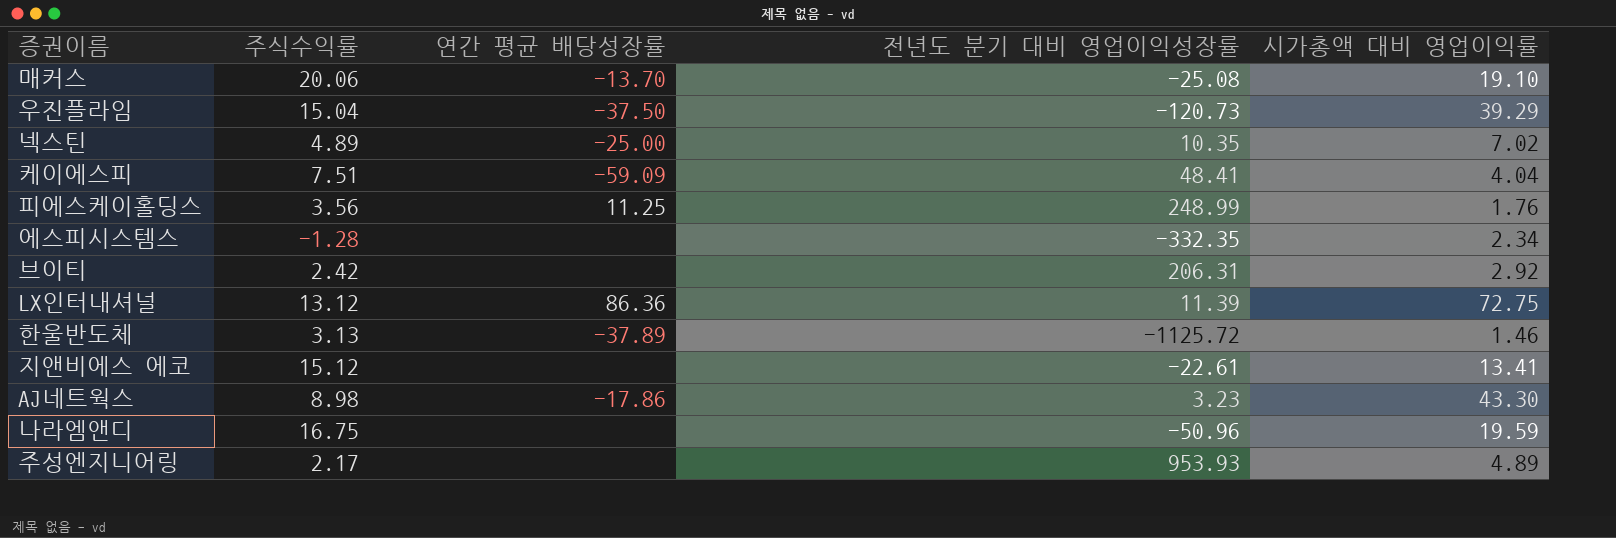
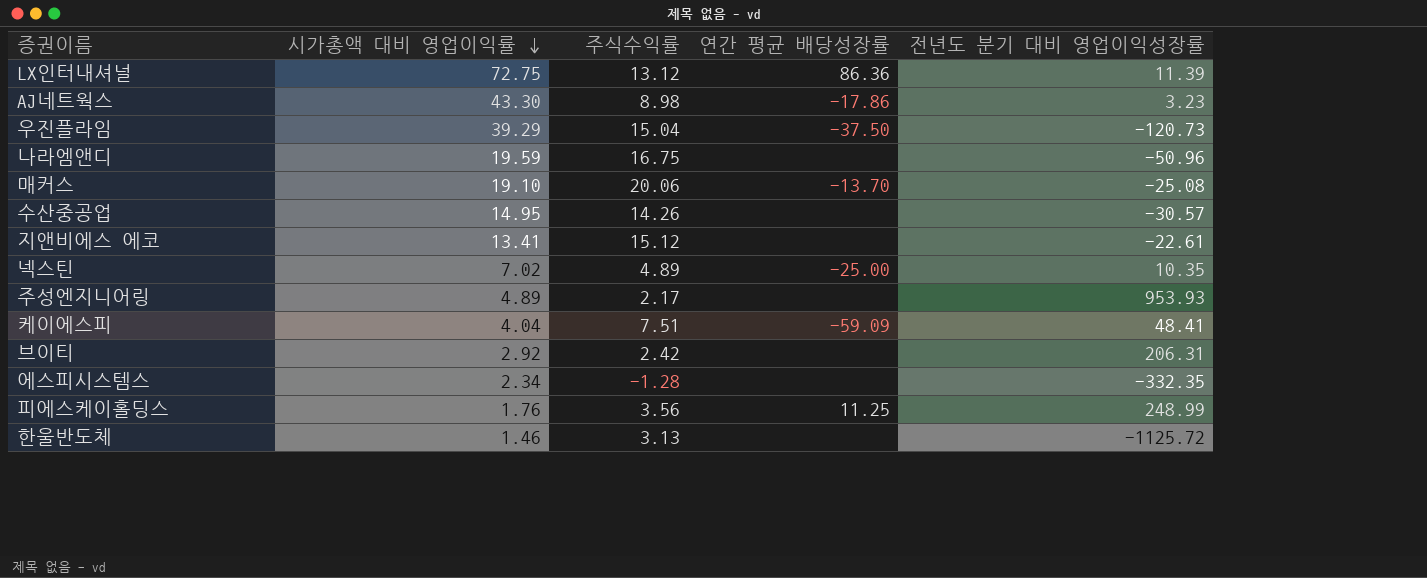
row order: none -> 시가총액 대비 영업이익률 descending
column 시가총액 대비 영업이익률 | position: 5 -> 2
row 수산중공업: none -> 14.95 | 14.26 | none | -30.57
한울반도체 | 연간 평균 배당성장률: -37.89 -> none

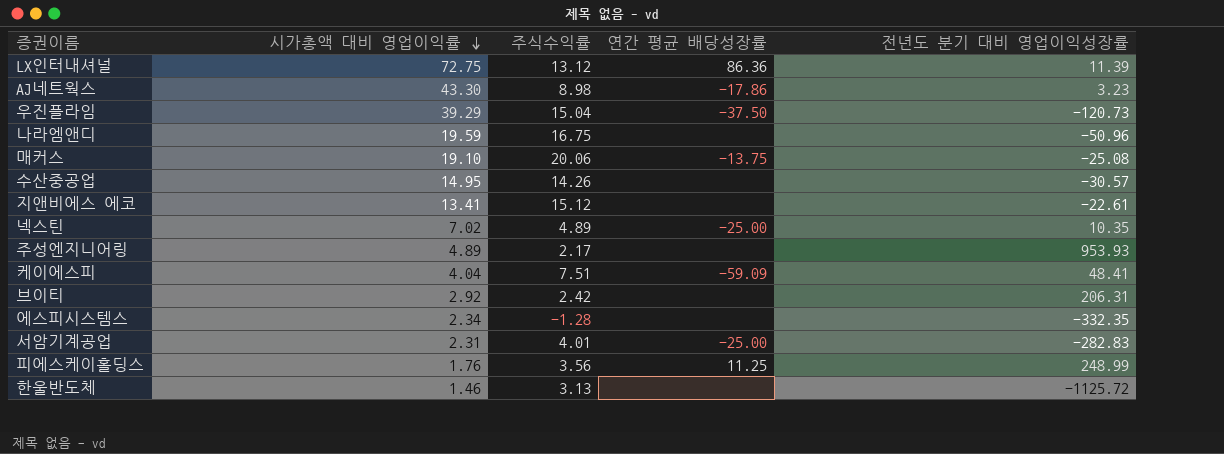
매커스 | 연간 평균 배당성장률: -13.70 -> -13.75
row 서암기계공업: none -> 2.31 | 4.01 | -25.00 | -282.83

